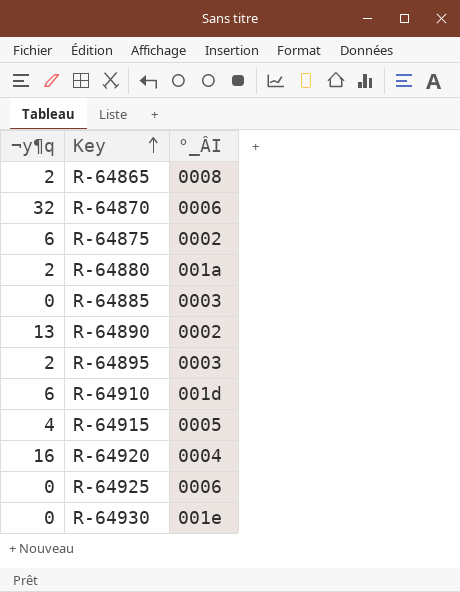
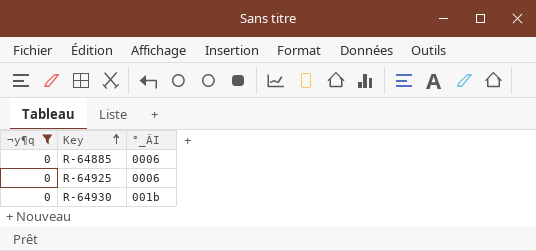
filter: none -> ¬y¶q = 0
R-64885 | °_ÂI: 0003 -> 0006
R-64930 | °_ÂI: 001e -> 001b

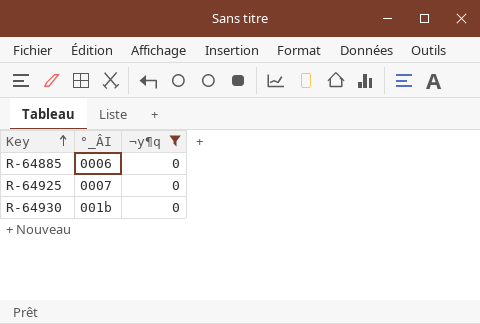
column ¬y¶q | position: 1 -> 3
R-64925 | °_ÂI: 0006 -> 0007

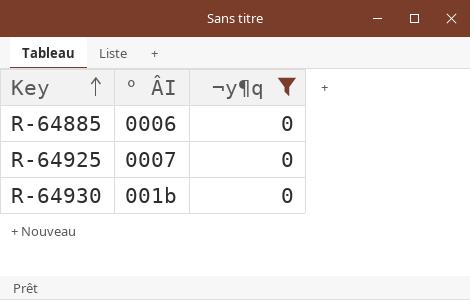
column name: °_ÂI -> ° ÂI

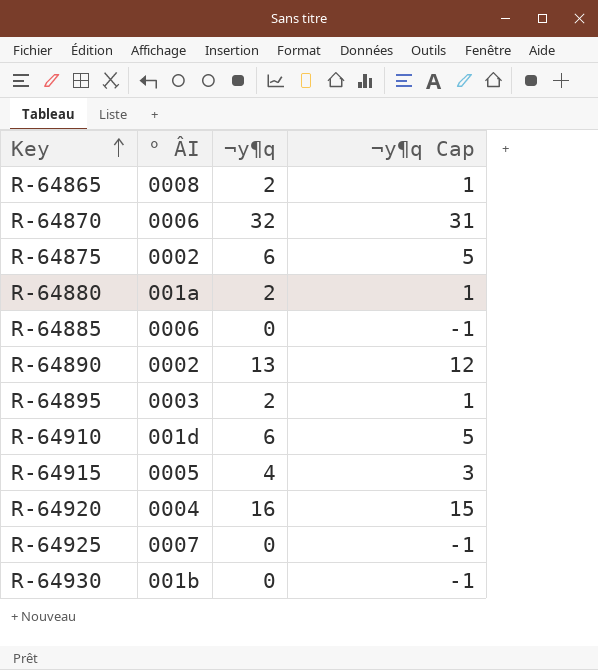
filter: ¬y¶q = 0 -> none
column ¬y¶q Cap | formula: none -> [¬y¶q] - 1

